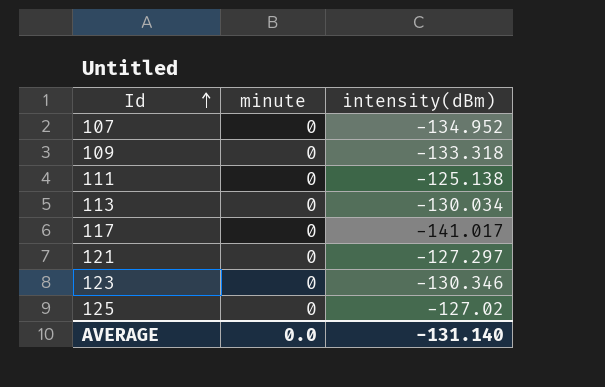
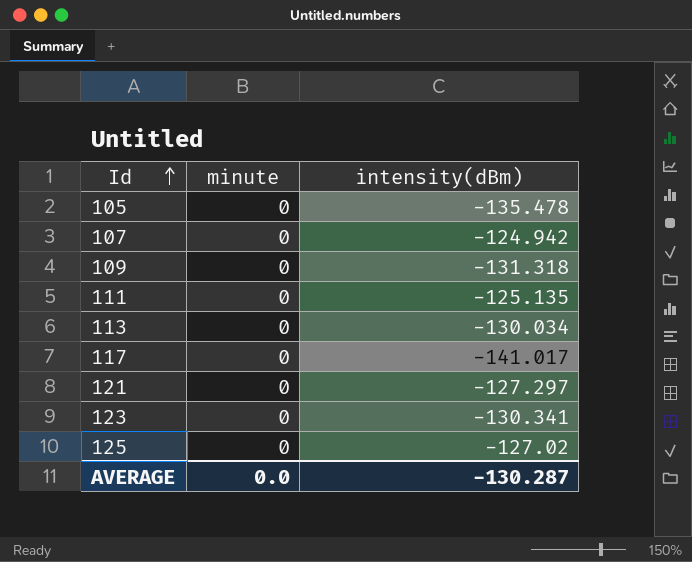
row 105: none -> 0 | -135.478
107 | intensity(dBm): -134.952 -> -124.942
109 | intensity(dBm): -133.318 -> -131.318
111 | intensity(dBm): -125.138 -> -125.135
123 | intensity(dBm): -130.346 -> -130.341
AVERAGE | intensity(dBm): -131.140 -> -130.287

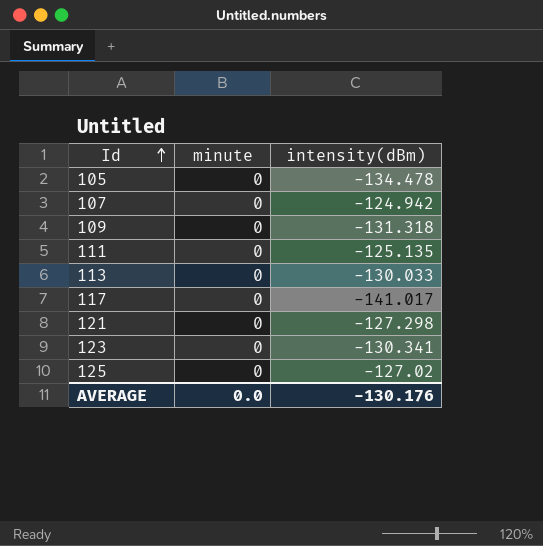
105 | intensity(dBm): -135.478 -> -134.478
113 | intensity(dBm): -130.034 -> -130.033
121 | intensity(dBm): -127.297 -> -127.298
AVERAGE | intensity(dBm): -130.287 -> -130.176

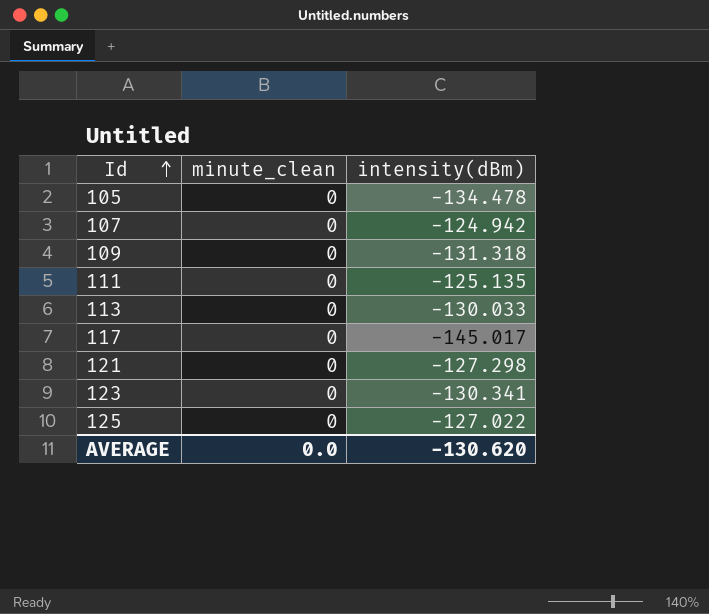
column name: minute -> minute_clean
117 | intensity(dBm): -141.017 -> -145.017
125 | intensity(dBm): -127.02 -> -127.022
AVERAGE | intensity(dBm): -130.176 -> -130.620

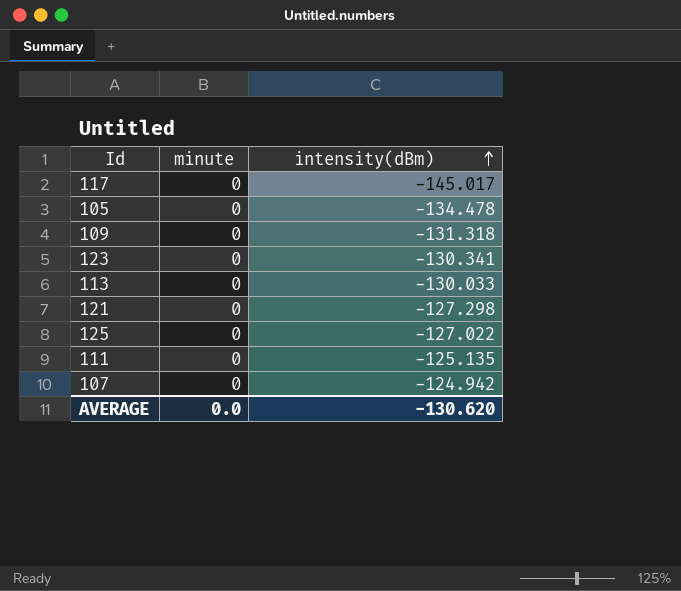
row order: Id ascending -> intensity(dBm) ascending
column name: minute_clean -> minute

